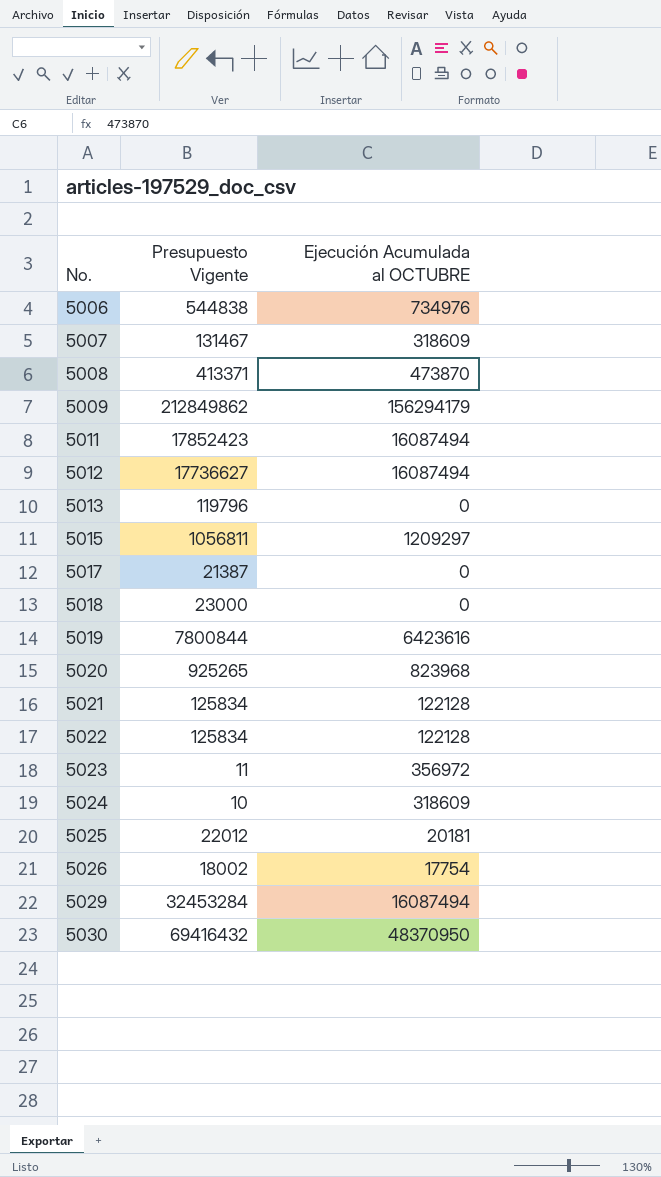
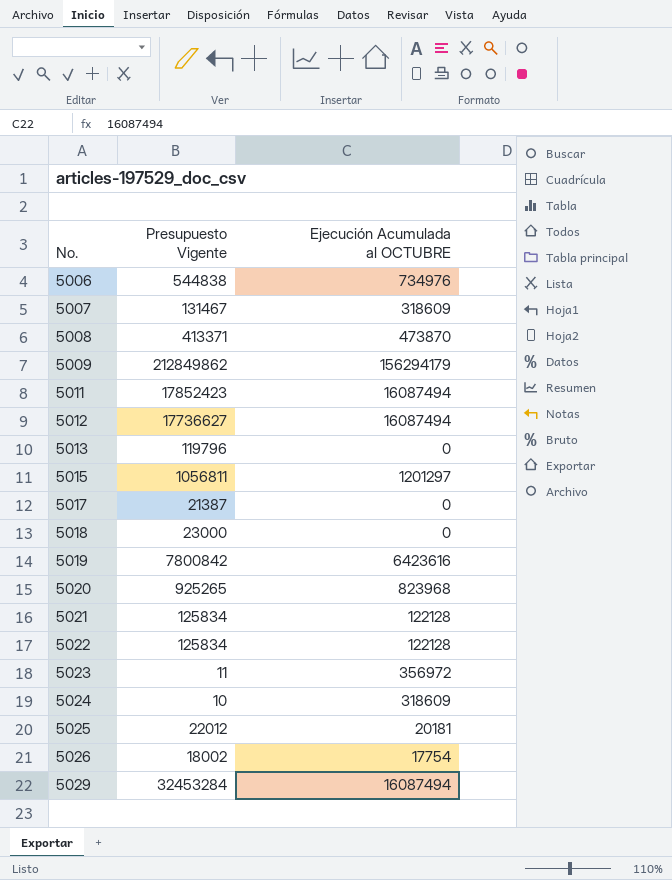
row 5030: 69416432 | 48370950 -> none
5015 | Ejecución Acumulada al OCTUBRE: 1209297 -> 1201297
5019 | Presupuesto Vigente: 7800844 -> 7800842

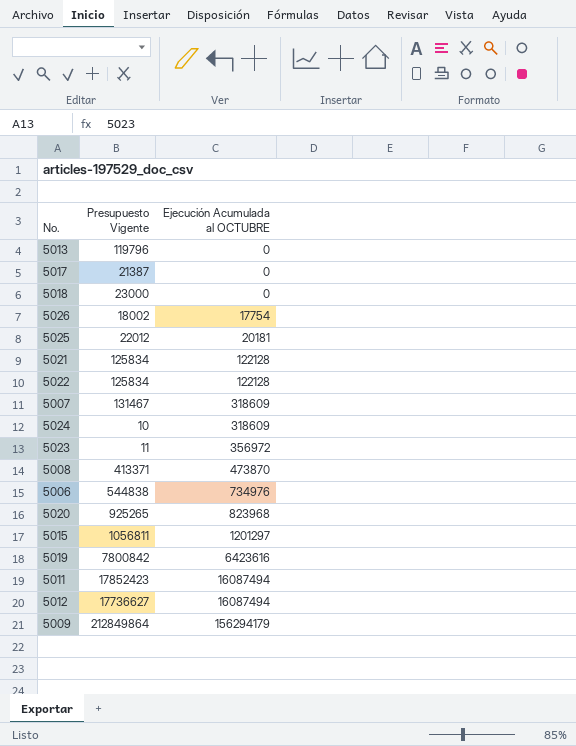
row order: No. ascending -> Ejecución Acumulada al OCTUBRE ascending
row 5029: 32453284 | 16087494 -> none
5009 | Presupuesto Vigente: 212849862 -> 212849864

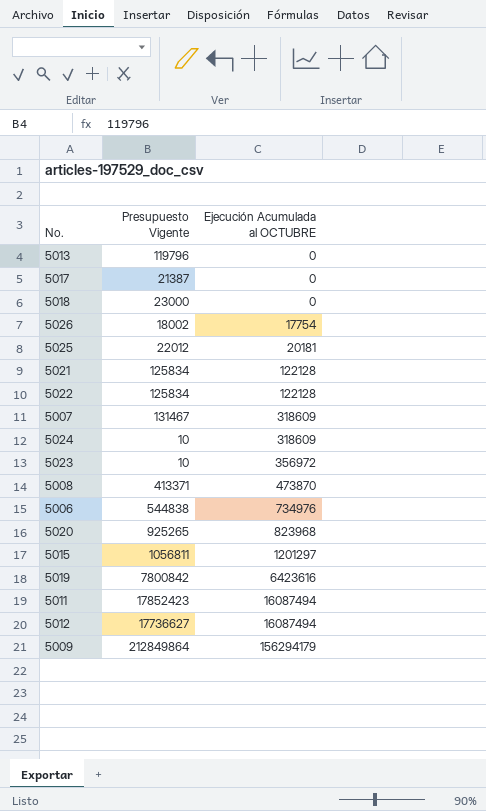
5023 | Presupuesto Vigente: 11 -> 10

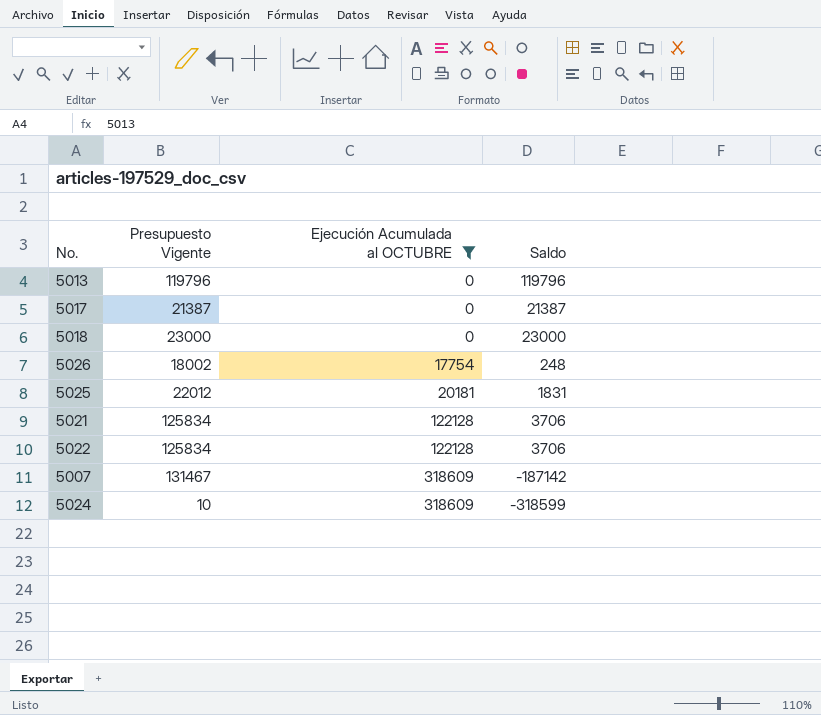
filter: none -> Ejecución Acumulada al OCTUBRE <= 318609
column Saldo | formula: none -> [Presupuesto Vigente] - [Ejecución Acumulada al OCTUBRE]

